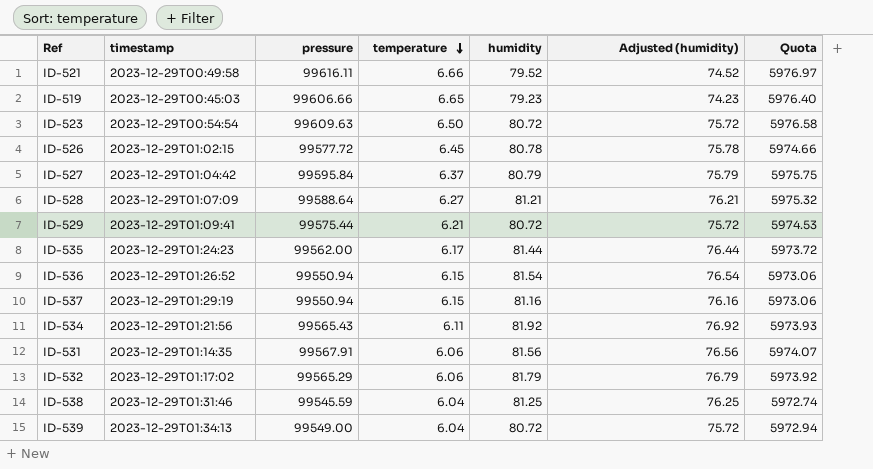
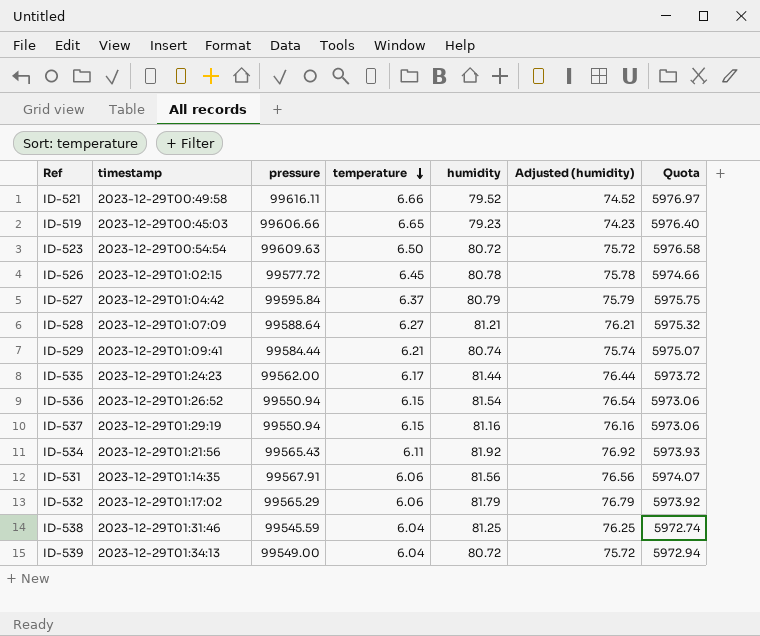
ID-529 | pressure: 99575.44 -> 99584.44
ID-529 | humidity: 80.72 -> 80.74
ID-529 | Adjusted (humidity): 75.72 -> 75.74
ID-529 | Quota: 5974.53 -> 5975.07

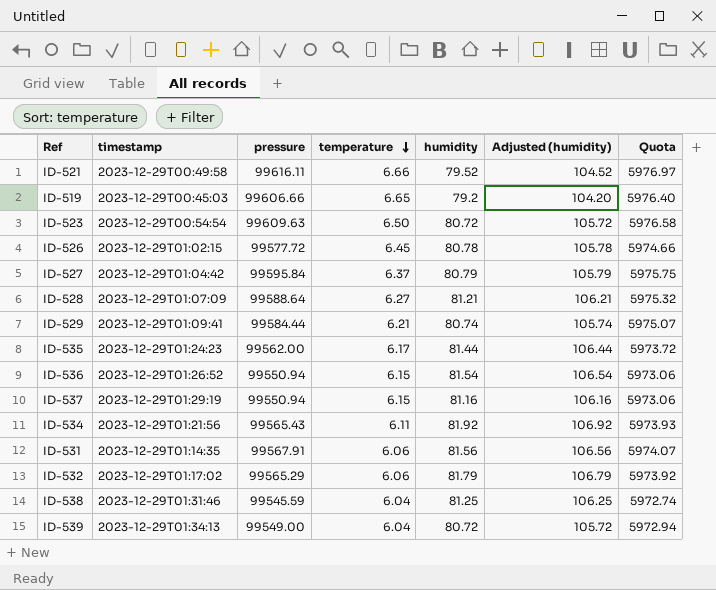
column Adjusted (humidity) | formula: [humidity] - 5 -> [humidity] + 25
ID-519 | humidity: 79.23 -> 79.2

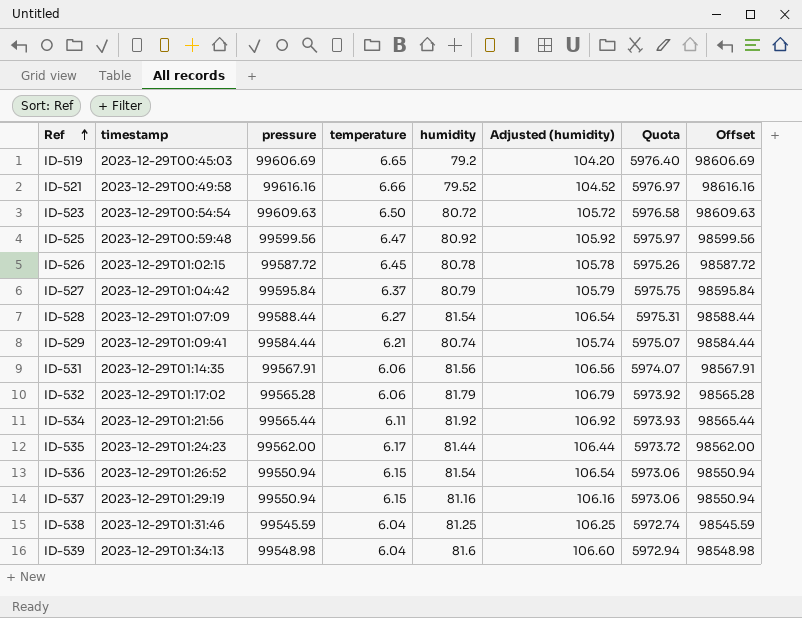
row order: temperature descending -> Ref ascending
column Offset | formula: none -> [pressure] - 1000
ID-519 | pressure: 99606.66 -> 99606.69
ID-521 | pressure: 99616.11 -> 99616.16
row ID-525: none -> 2023-12-29T00:59:48 | 99599.56 | 6.47 | 80.92 | 105.92 | 5975.97 | 98599.56
ID-526 | pressure: 99577.72 -> 99587.72
ID-526 | Quota: 5974.66 -> 5975.26
ID-528 | pressure: 99588.64 -> 99588.44
ID-528 | humidity: 81.21 -> 81.54
ID-528 | Adjusted (humidity): 106.21 -> 106.54
ID-528 | Quota: 5975.32 -> 5975.31
ID-532 | pressure: 99565.29 -> 99565.28
ID-534 | pressure: 99565.43 -> 99565.44
ID-539 | pressure: 99549.00 -> 99548.98
ID-539 | humidity: 80.72 -> 81.6
ID-539 | Adjusted (humidity): 105.72 -> 106.60

